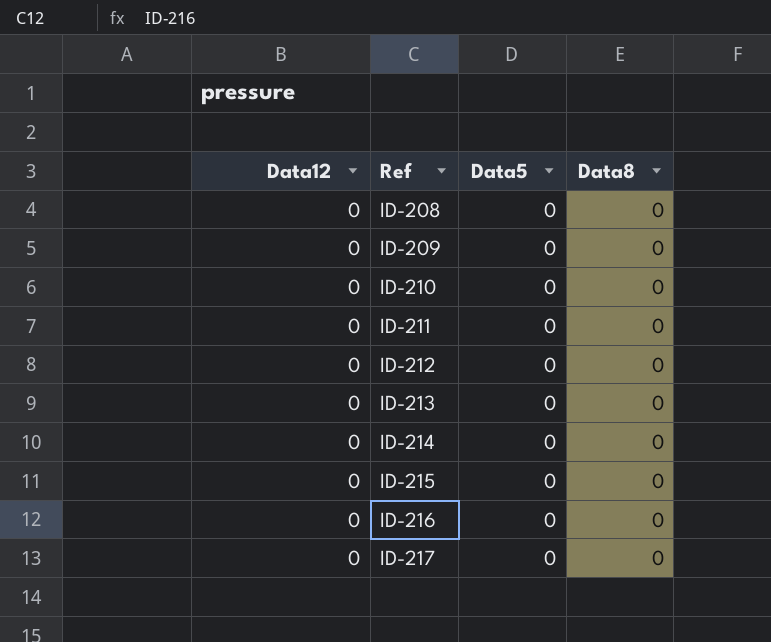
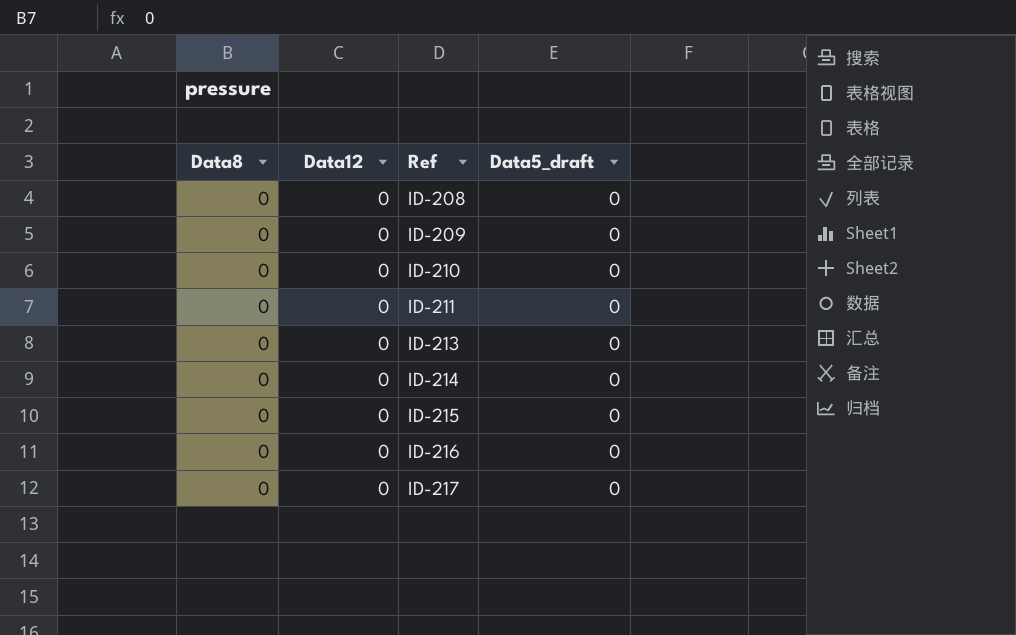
column Data8 | position: 4 -> 1
column name: Data5 -> Data5_draft
row ID-212: 0 | 0 | 0 -> none

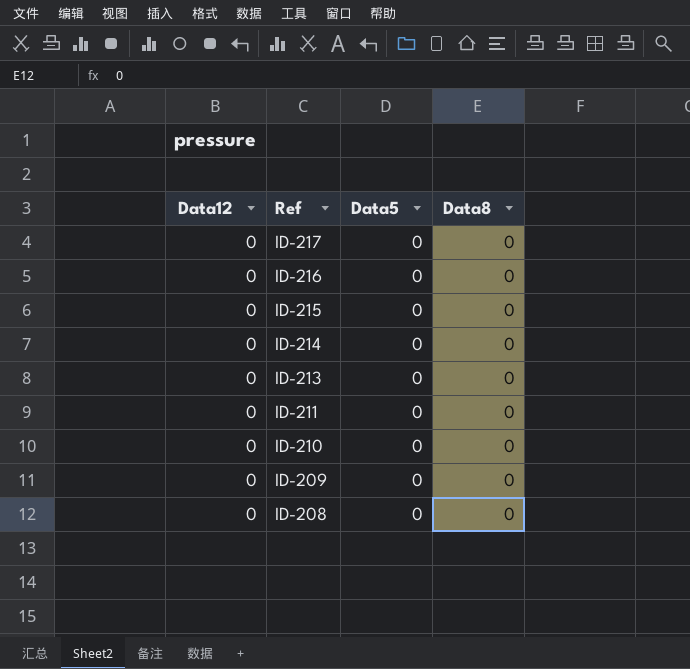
row order: Ref ascending -> Ref descending
column name: Data5_draft -> Data5
column Data8 | position: 1 -> 4

